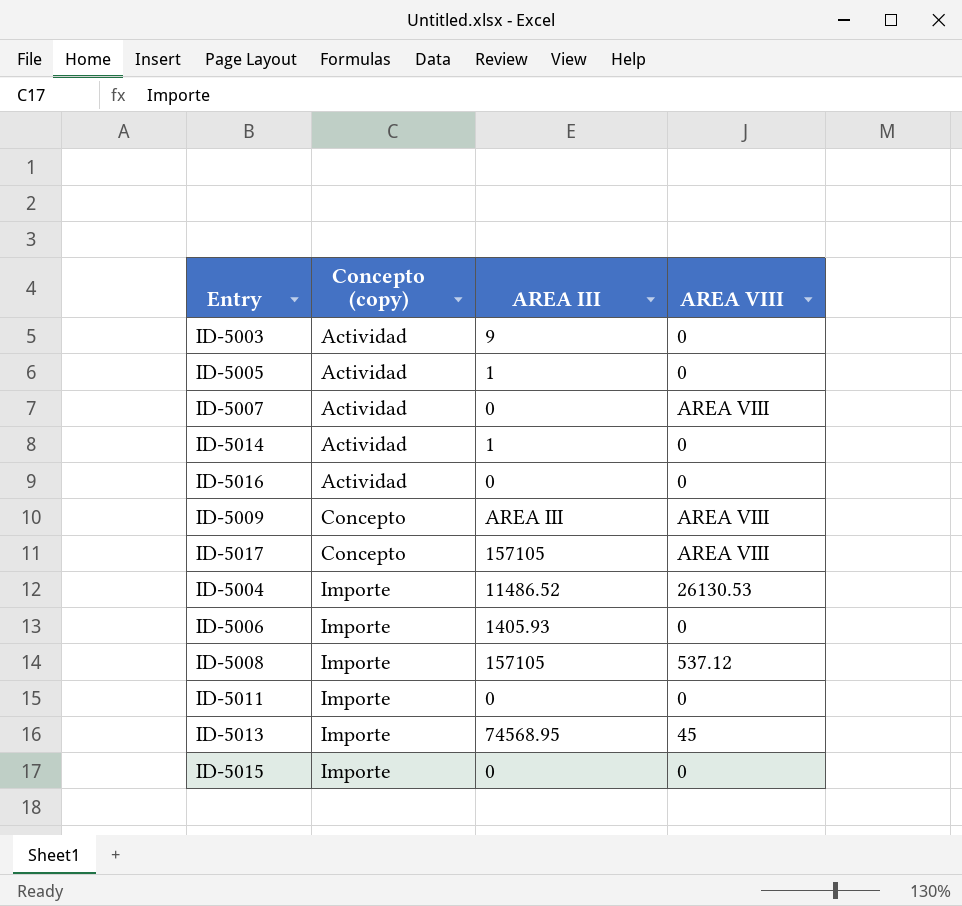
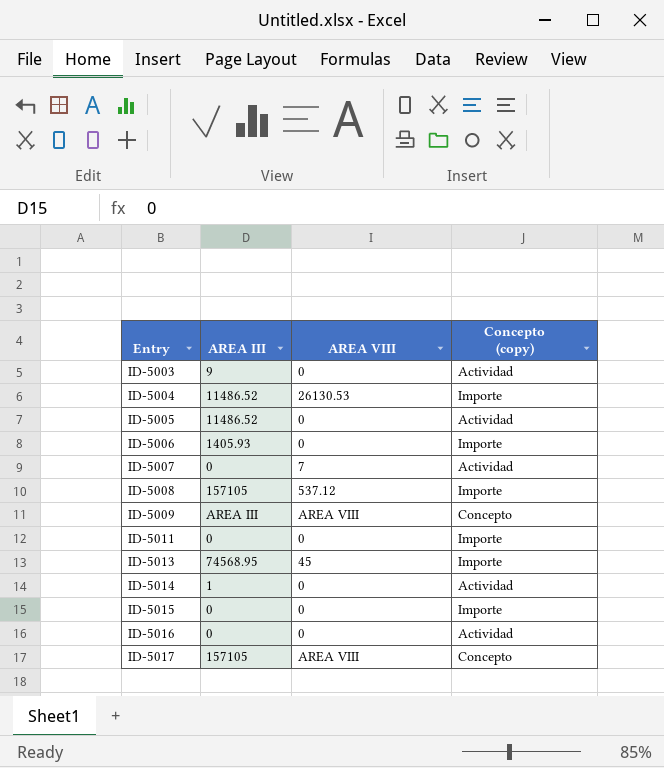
row order: Concepto (copy) ascending -> Entry ascending
column Concepto (copy) | position: 2 -> 4
ID-5005 | AREA III: 1 -> 11486.52
ID-5007 | AREA VIII: AREA VIII -> 7

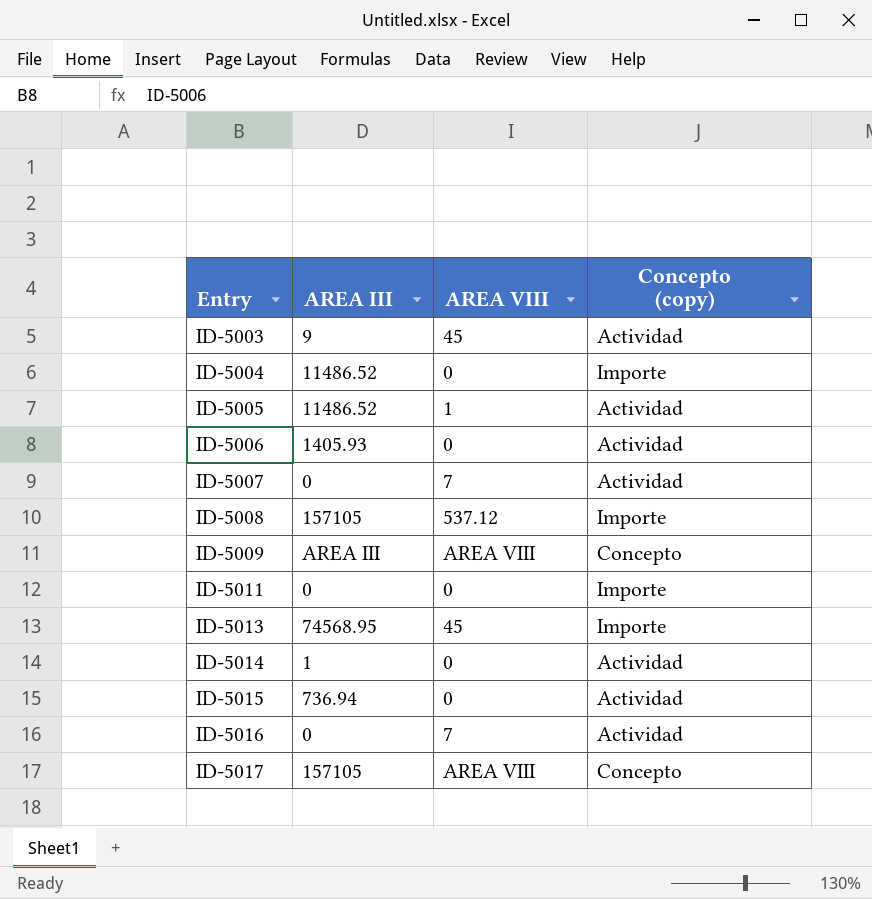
ID-5003 | AREA VIII: 0 -> 45
ID-5004 | AREA VIII: 26130.53 -> 0
ID-5005 | AREA VIII: 0 -> 1
ID-5006 | Concepto (copy): Importe -> Actividad
ID-5015 | AREA III: 0 -> 736.94
ID-5015 | Concepto (copy): Importe -> Actividad
ID-5016 | AREA VIII: 0 -> 7

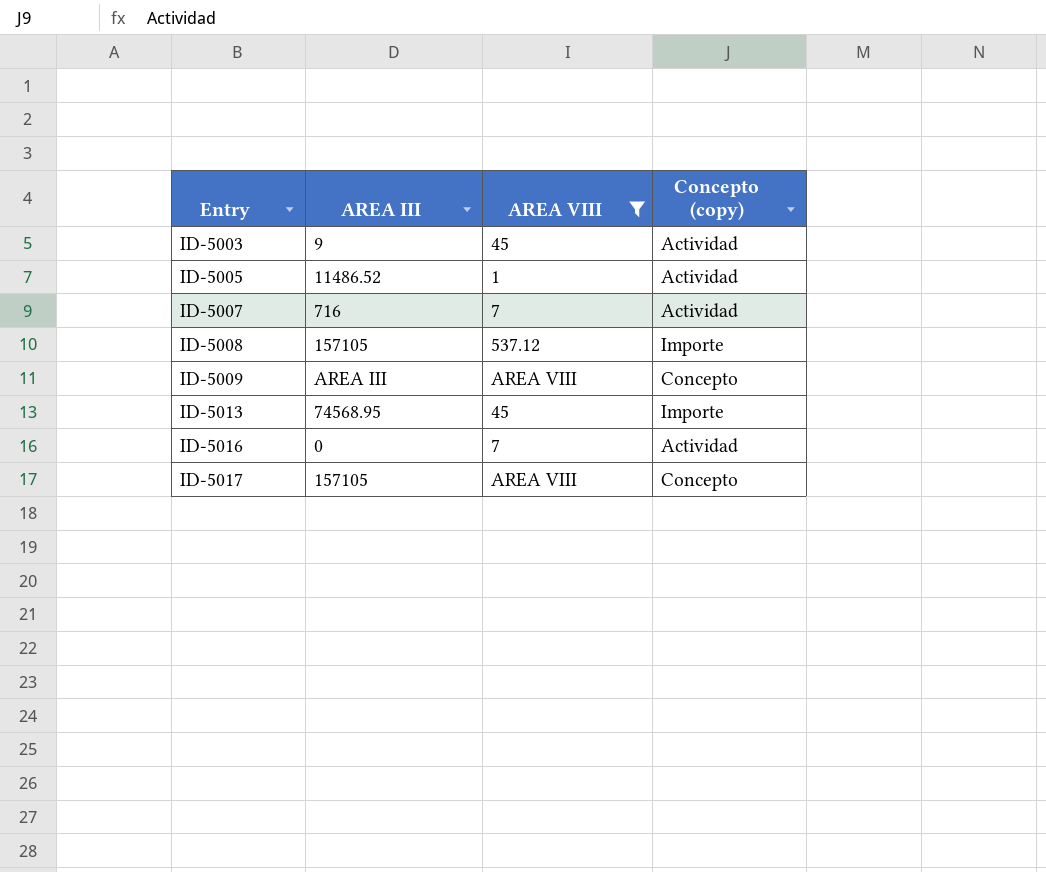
filter: none -> AREA VIII != 0
ID-5007 | AREA III: 0 -> 716

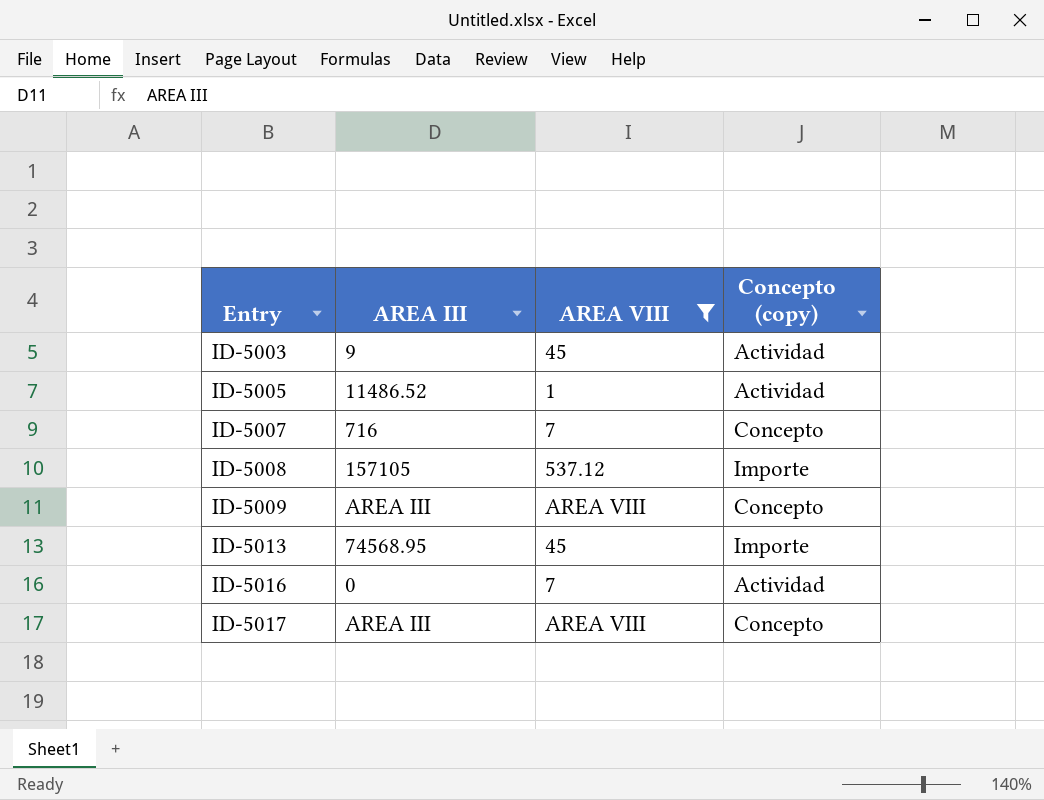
ID-5007 | Concepto (copy): Actividad -> Concepto
ID-5017 | AREA III: 157105 -> AREA III

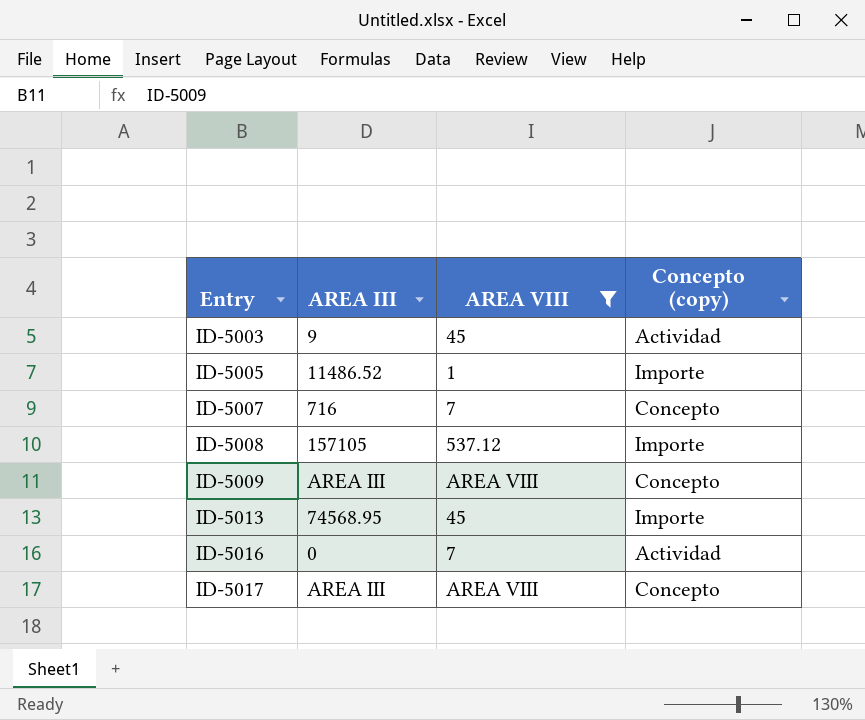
ID-5005 | Concepto (copy): Actividad -> Importe

